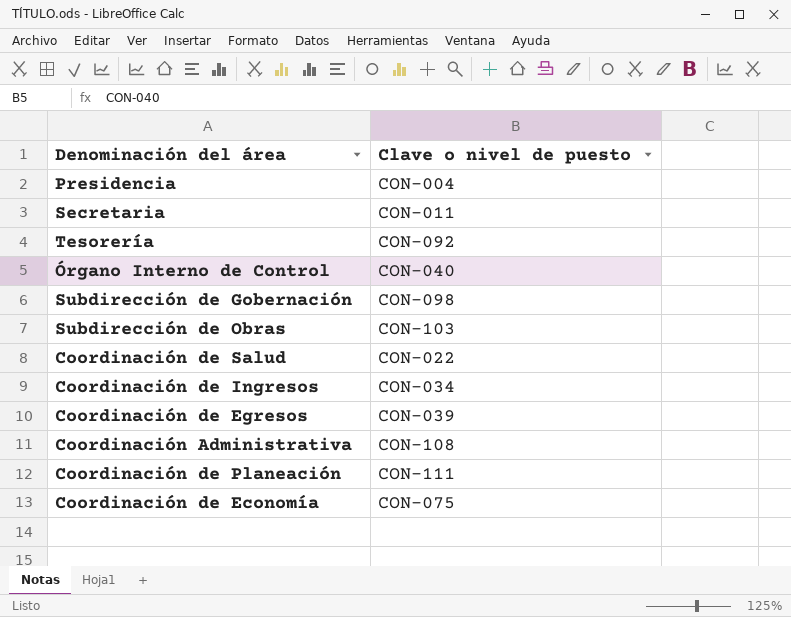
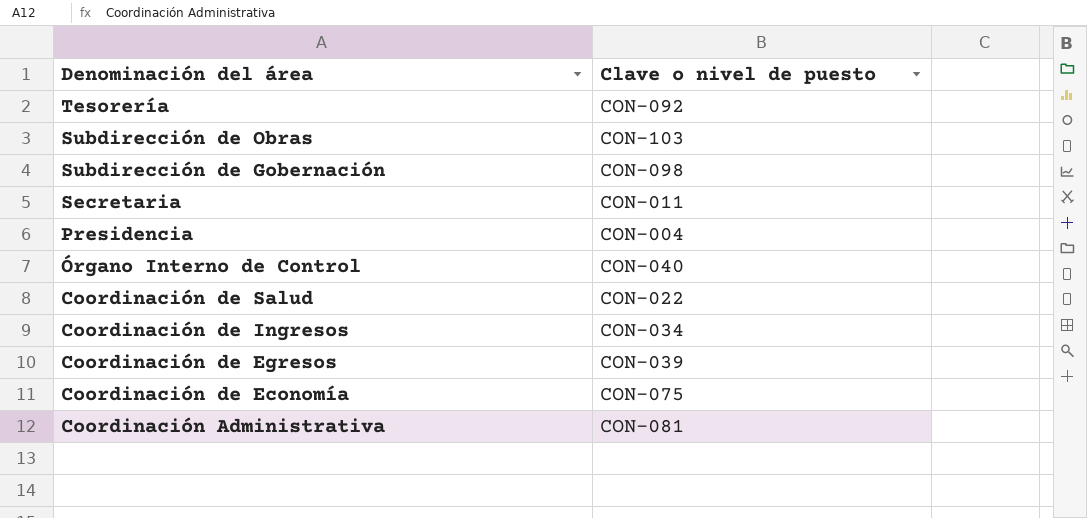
row order: none -> Denominación del área descending
row Coordinación de Planeación: CON-111 -> none
Coordinación Administrativa | Clave o nivel de puesto: CON-108 -> CON-081

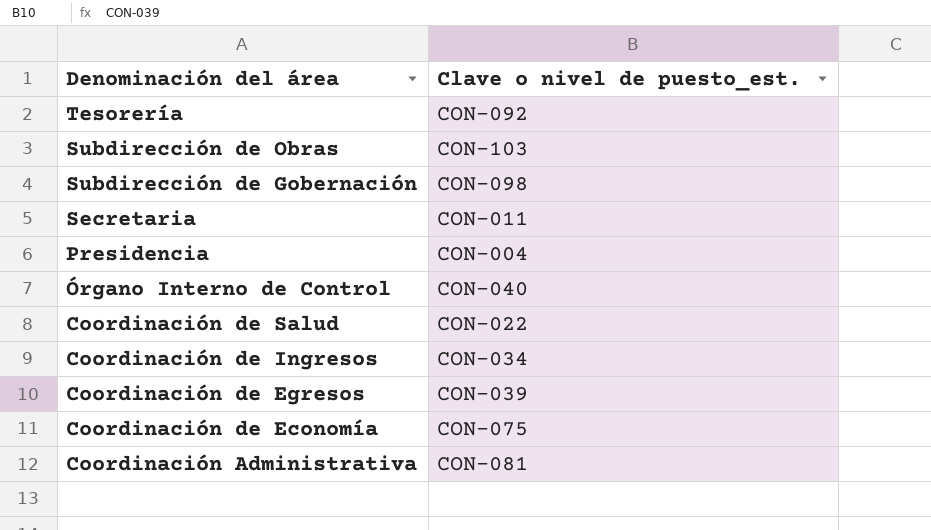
column name: Clave o nivel de puesto -> Clave o nivel de puesto_est.

